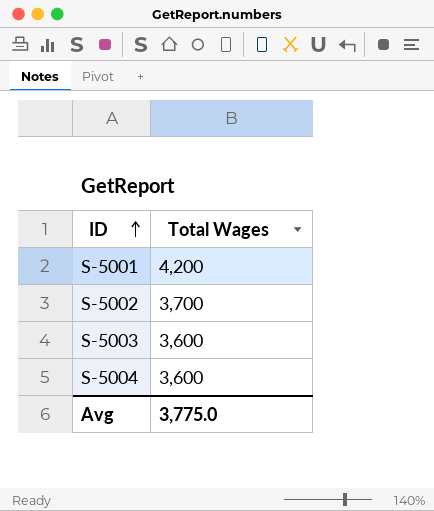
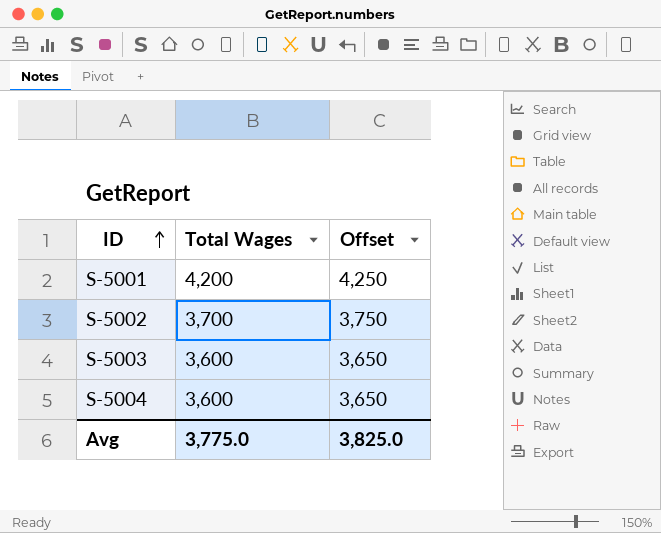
column Offset | formula: none -> [Total Wages] + 50

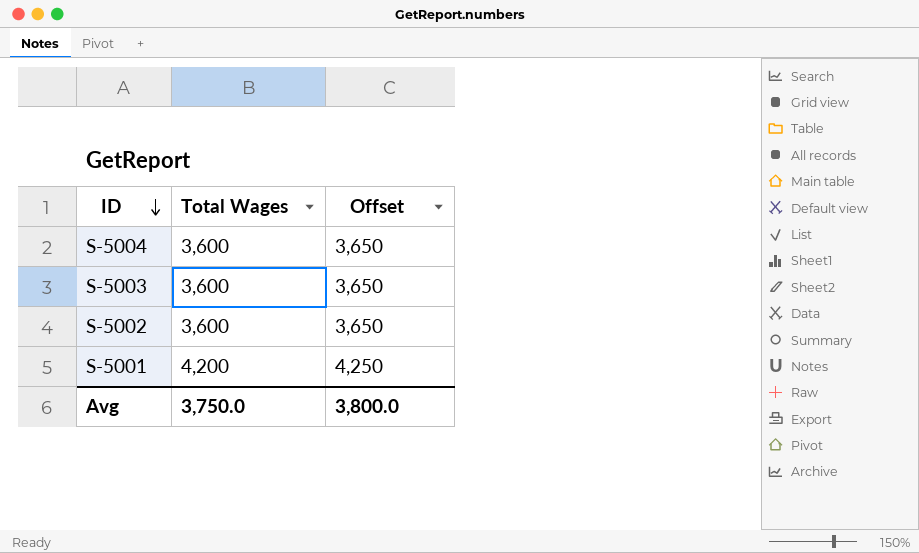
row order: ID ascending -> ID descending
S-5002 | Total Wages: 3,700 -> 3,600
S-5002 | Offset: 3,750 -> 3,650
Avg | Total Wages: 3,775.0 -> 3,750.0
Avg | Offset: 3,825.0 -> 3,800.0

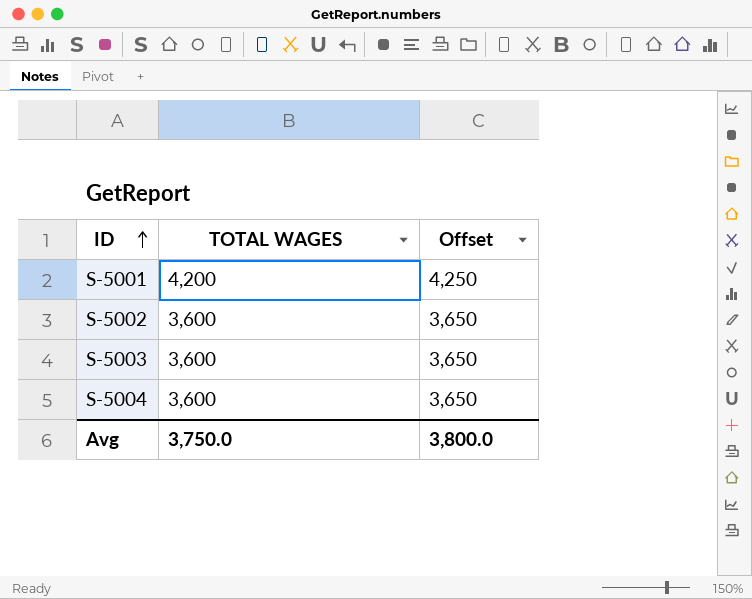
row order: ID descending -> ID ascending
column name: Total Wages -> TOTAL WAGES

